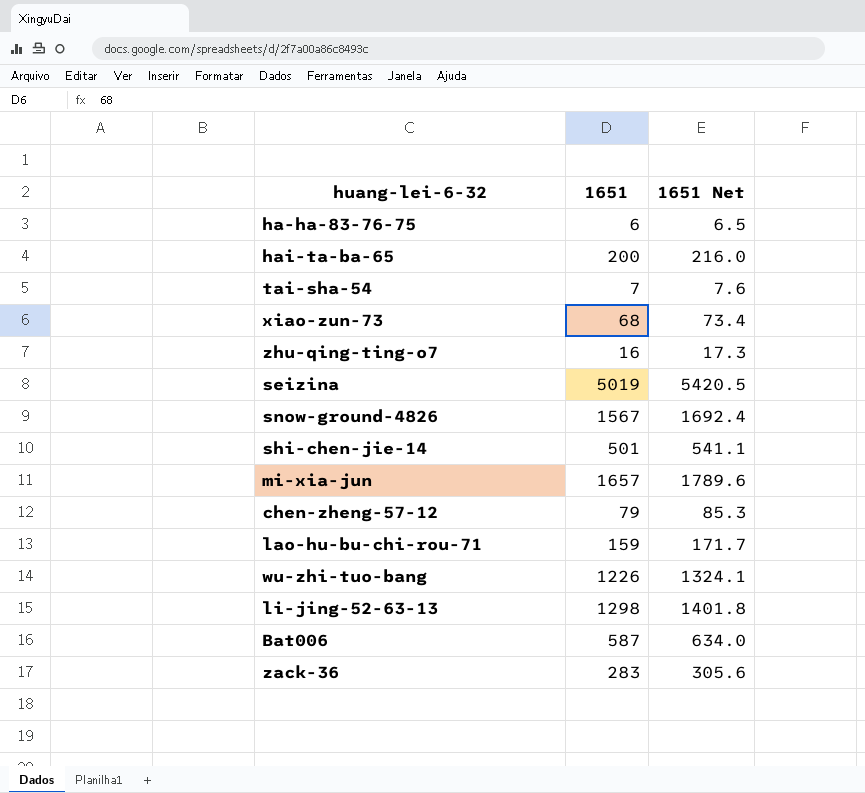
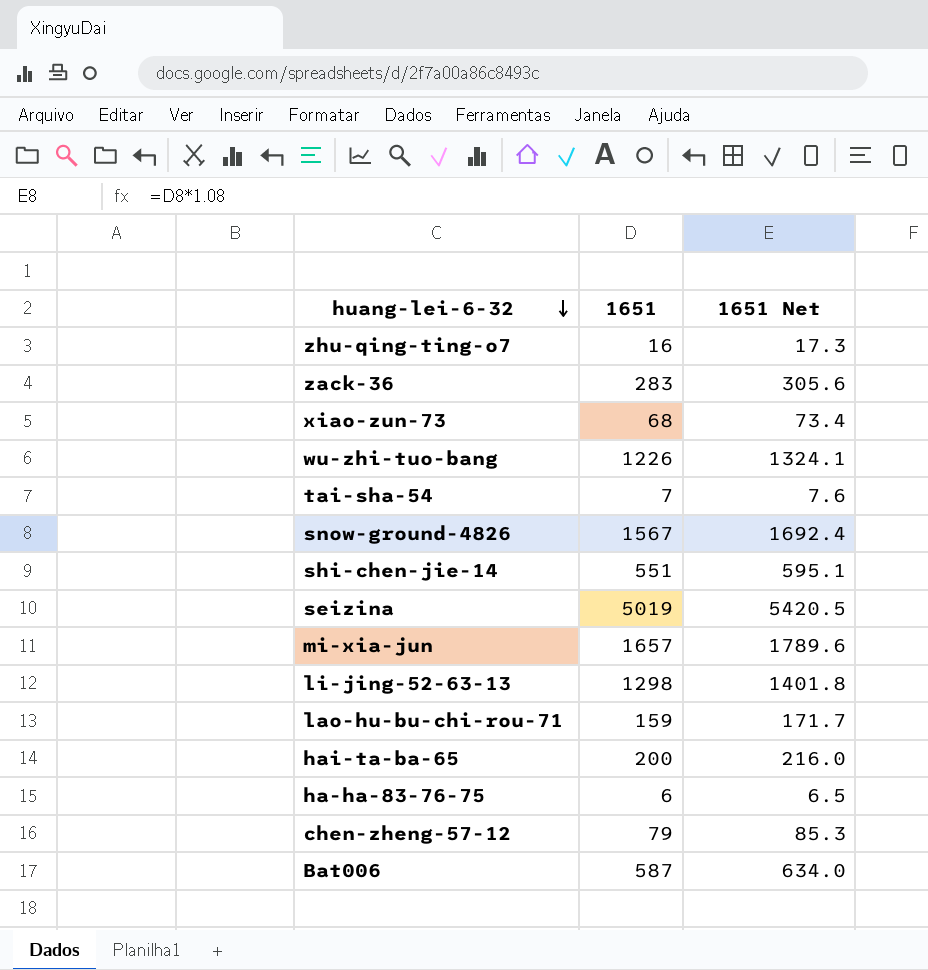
row order: none -> huang-lei-6-32 descending
shi-chen-jie-14 | 1651: 501 -> 551
shi-chen-jie-14 | 1651 Net: 541.1 -> 595.1

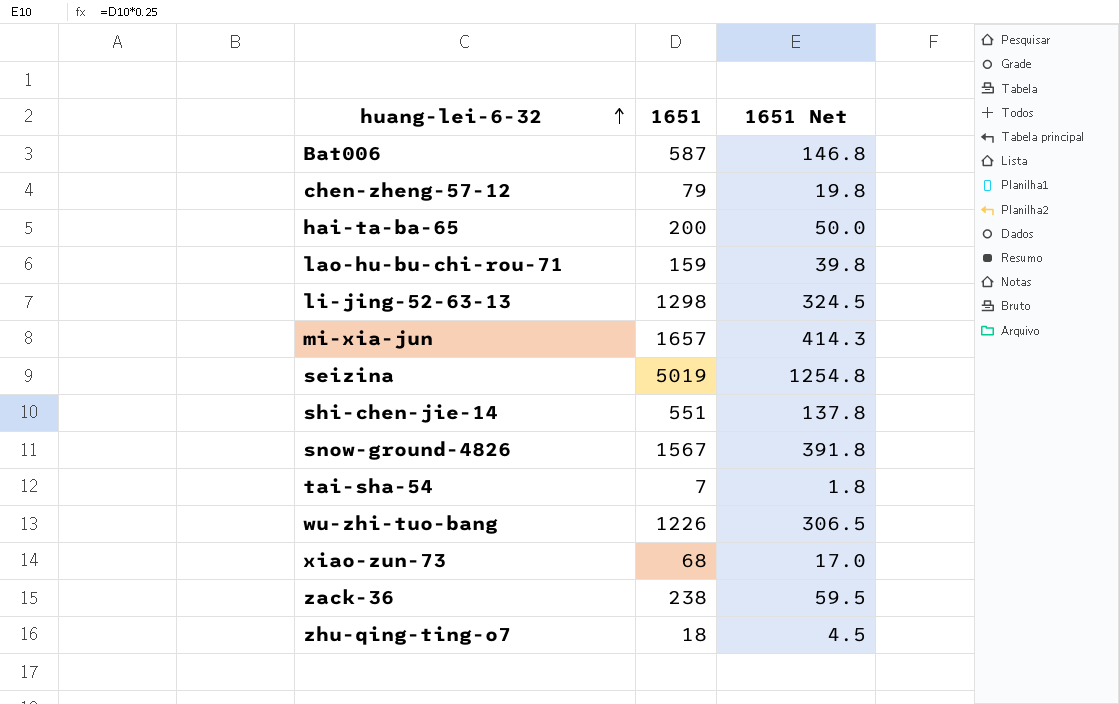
row order: huang-lei-6-32 descending -> huang-lei-6-32 ascending
column 1651 Net | formula: [1651] * 1.08 -> [1651] * 0.25
row ha-ha-83-76-75: 6 | 6.5 -> none
zack-36 | 1651: 283 -> 238
zhu-qing-ting-o7 | 1651: 16 -> 18

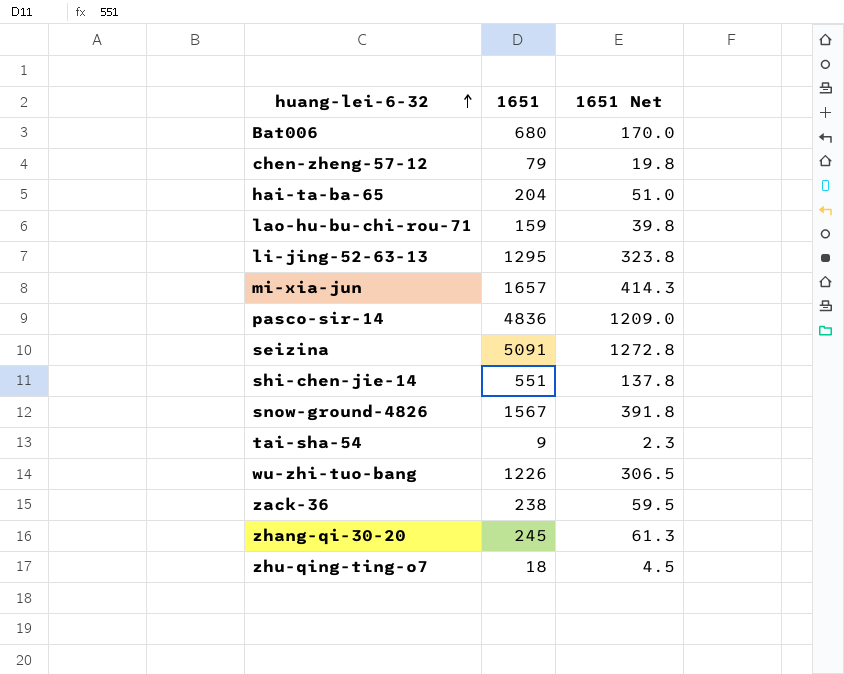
row xiao-zun-73: 68 | 17.0 -> none
Bat006 | 1651: 587 -> 680
Bat006 | 1651 Net: 146.8 -> 170.0
hai-ta-ba-65 | 1651: 200 -> 204
hai-ta-ba-65 | 1651 Net: 50.0 -> 51.0
li-jing-52-63-13 | 1651: 1298 -> 1295
li-jing-52-63-13 | 1651 Net: 324.5 -> 323.8
row pasco-sir-14: none -> 4836 | 1209.0
seizina | 1651: 5019 -> 5091
seizina | 1651 Net: 1254.8 -> 1272.8
tai-sha-54 | 1651: 7 -> 9
tai-sha-54 | 1651 Net: 1.8 -> 2.3
row zhang-qi-30-20: none -> 245 | 61.3

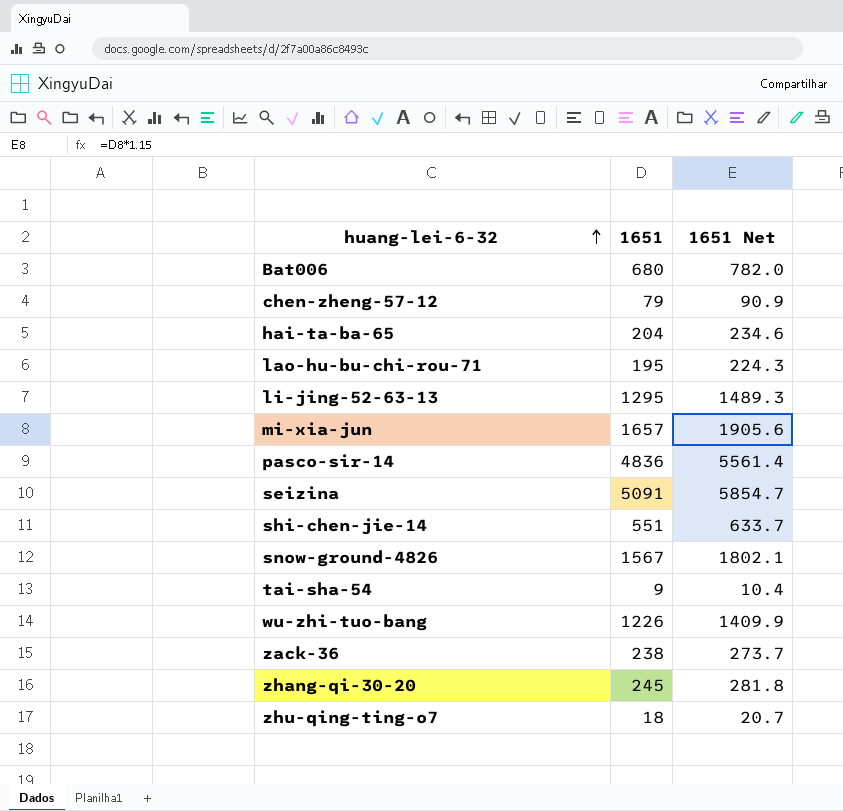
column 1651 Net | formula: [1651] * 0.25 -> [1651] * 1.15
lao-hu-bu-chi-rou-71 | 1651: 159 -> 195

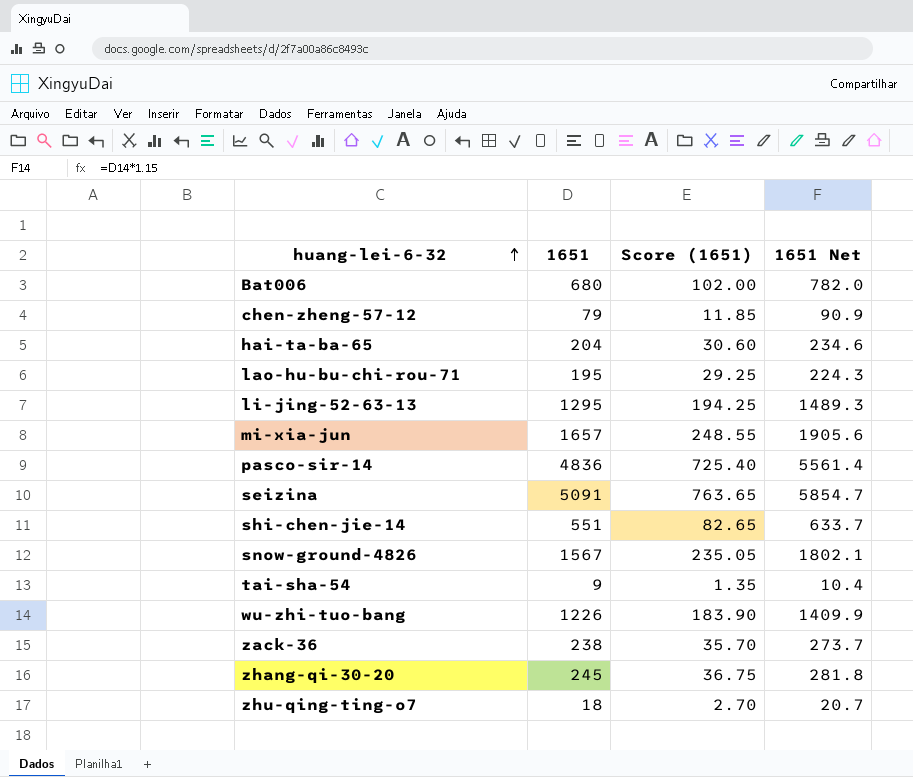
column Score (1651) | formula: none -> [1651] * 0.15

